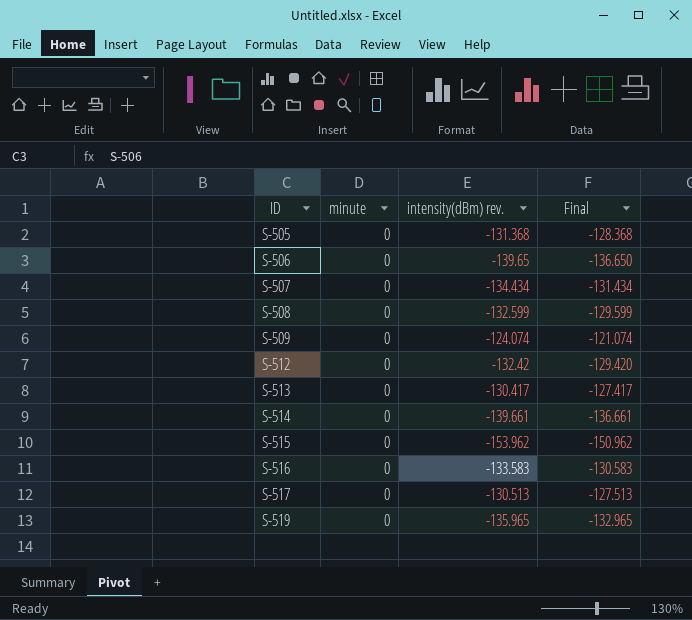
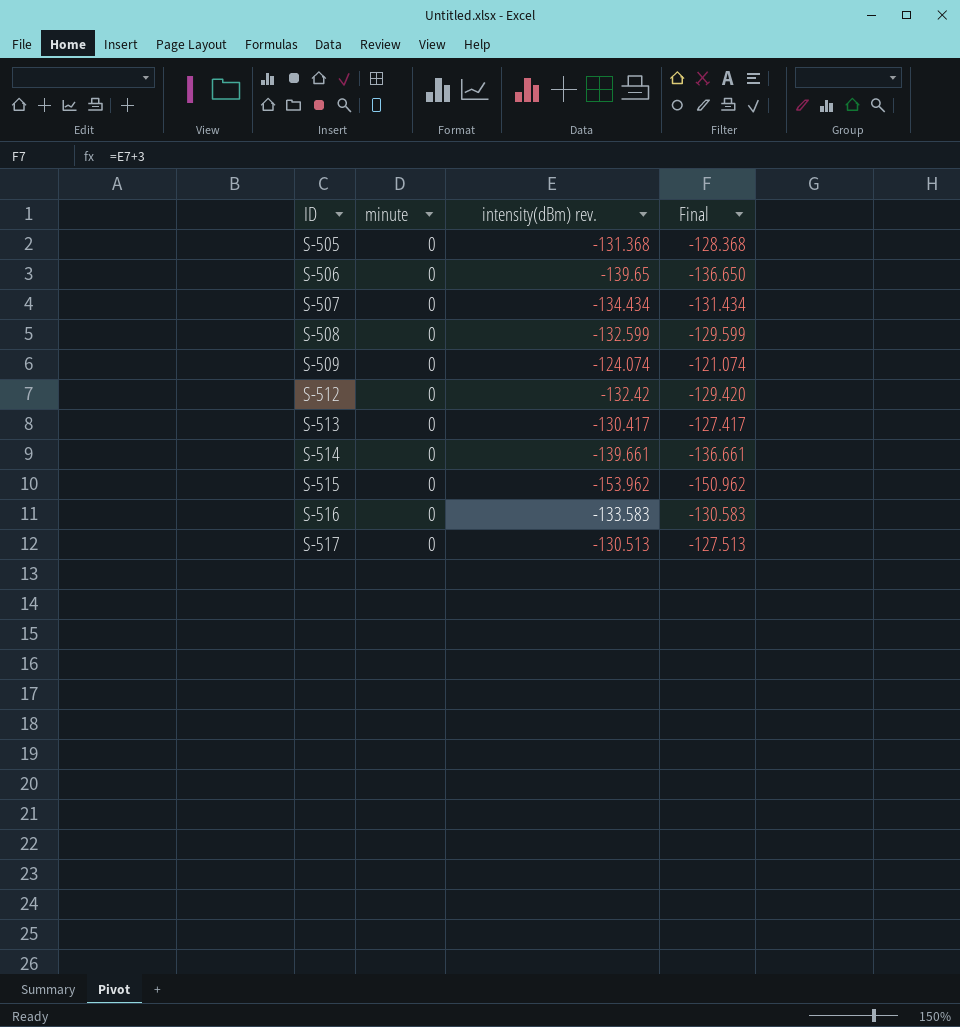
row S-519: 0 | -135.965 | -132.965 -> none

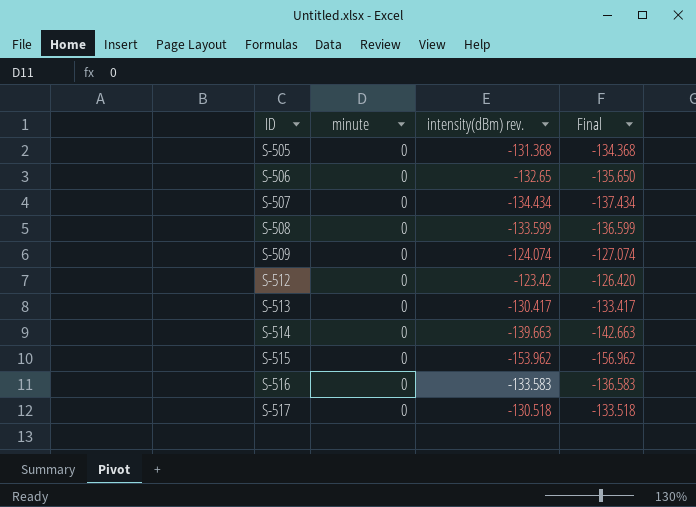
column Final | formula: [intensity(dBm) rev.] + 3 -> [intensity(dBm) rev.] - 3
S-506 | intensity(dBm) rev.: -139.65 -> -132.65
S-508 | intensity(dBm) rev.: -132.599 -> -133.599
S-512 | intensity(dBm) rev.: -132.42 -> -123.42
S-514 | intensity(dBm) rev.: -139.661 -> -139.663
S-517 | intensity(dBm) rev.: -130.513 -> -130.518

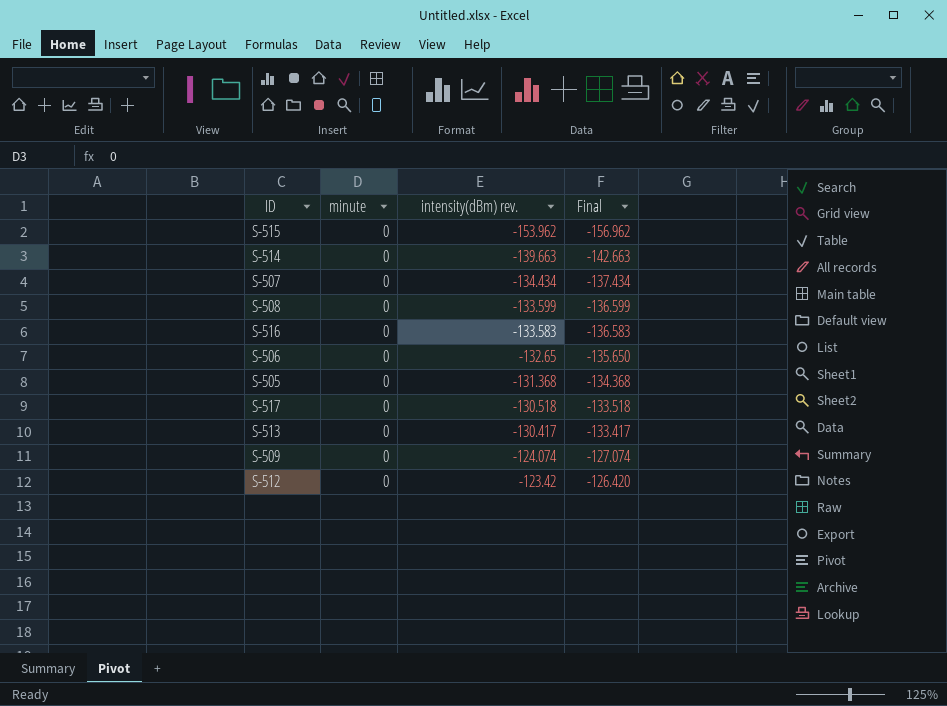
row order: ID ascending -> intensity(dBm) rev. ascending

